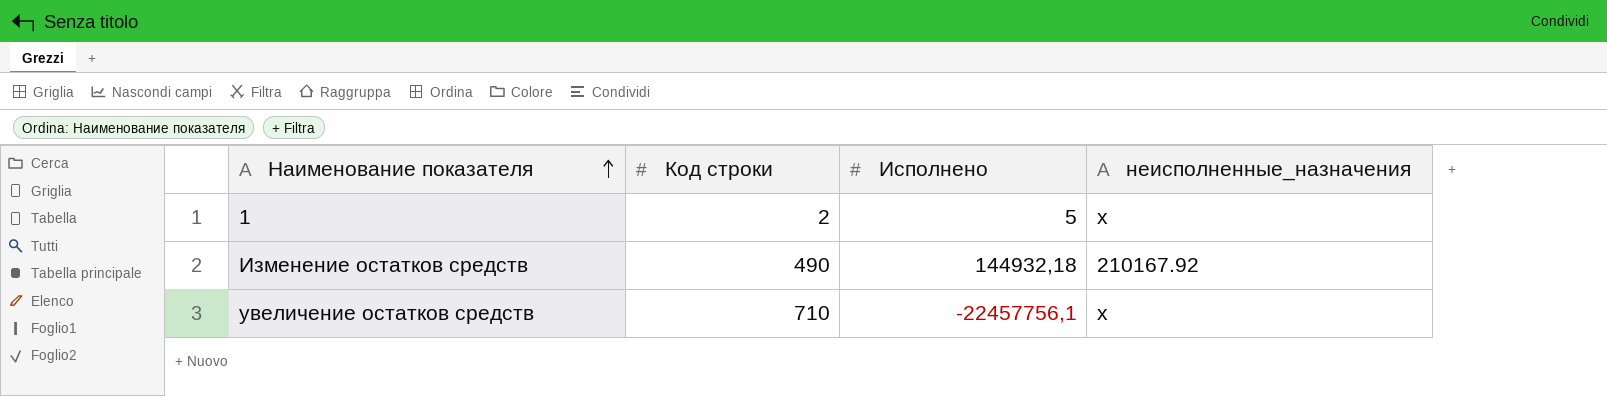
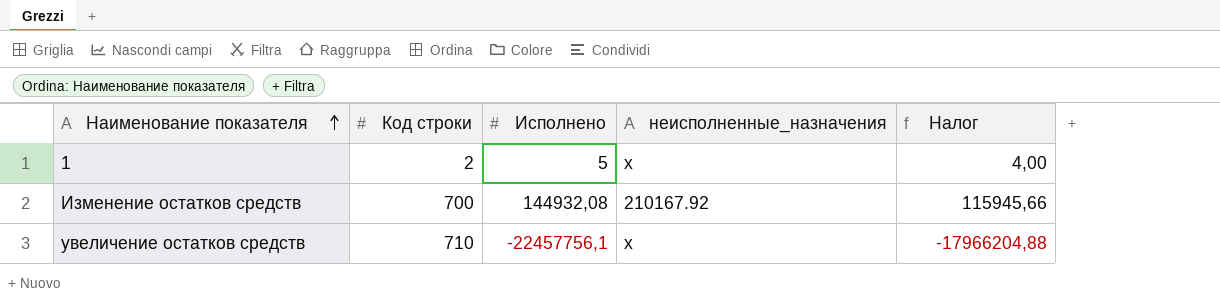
column Налог | formula: none -> [Исполнено] * 0,8
Изменение остатков средств | Код строки: 490 -> 700
Изменение остатков средств | Исполнено: 144932,18 -> 144932,08

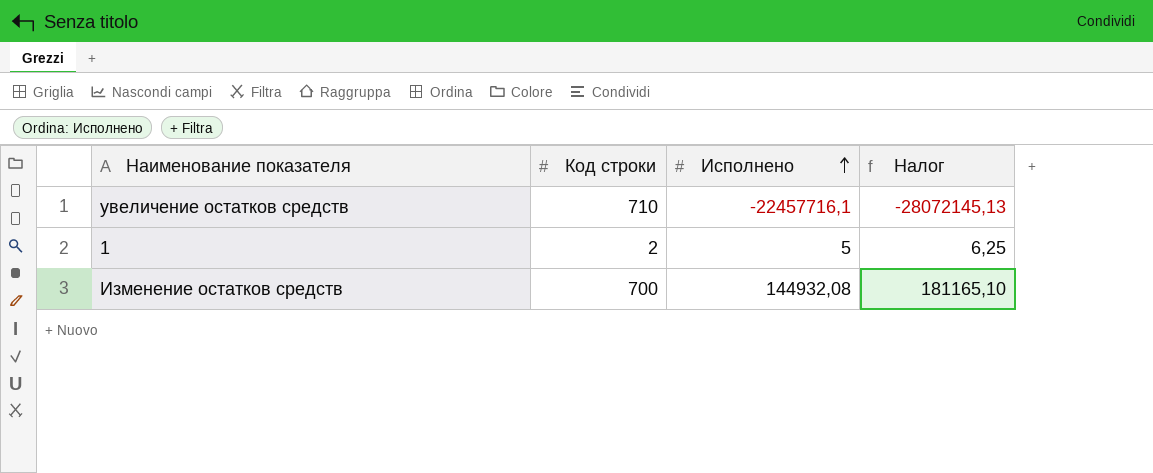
row order: Наименование показателя ascending -> Исполнено ascending
column неисполненные_назначения | position: 4 -> none
column Налог | formula: [Исполнено] * 0,8 -> [Исполнено] * 1,25
увеличение остатков средств | Исполнено: -22457756,1 -> -22457716,1

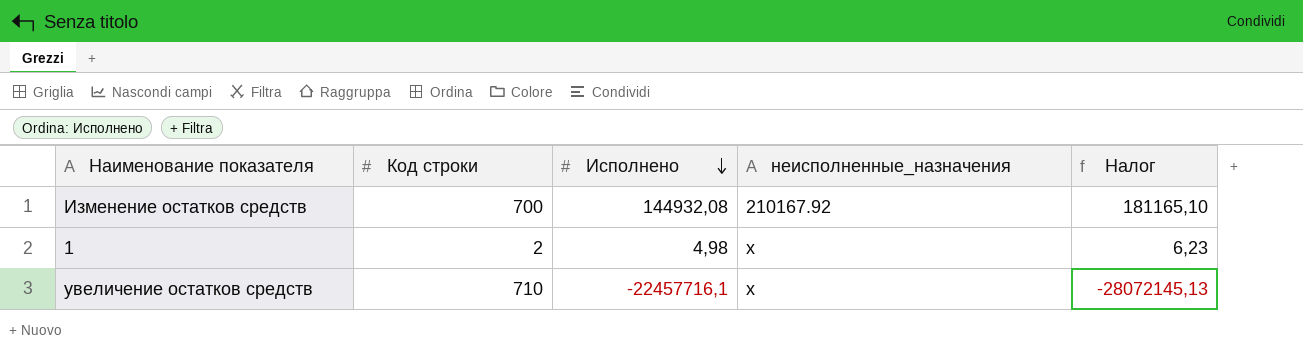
row order: Исполнено ascending -> Исполнено descending
column неисполненные_назначения | position: none -> 4
1 | Исполнено: 5 -> 4,98
1 | Налог: 6,25 -> 6,23

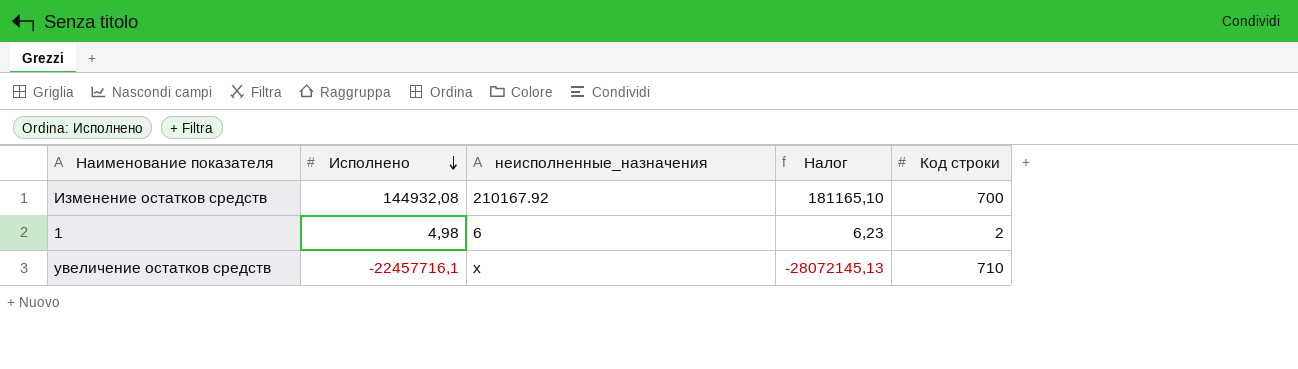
column Код строки | position: 2 -> 5
1 | неисполненные_назначения: x -> 6

